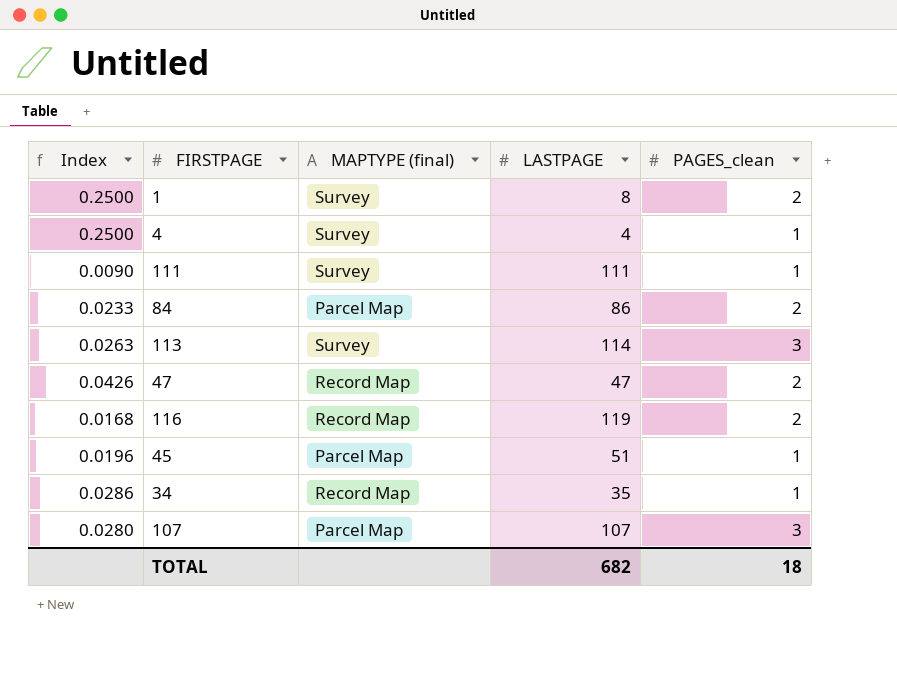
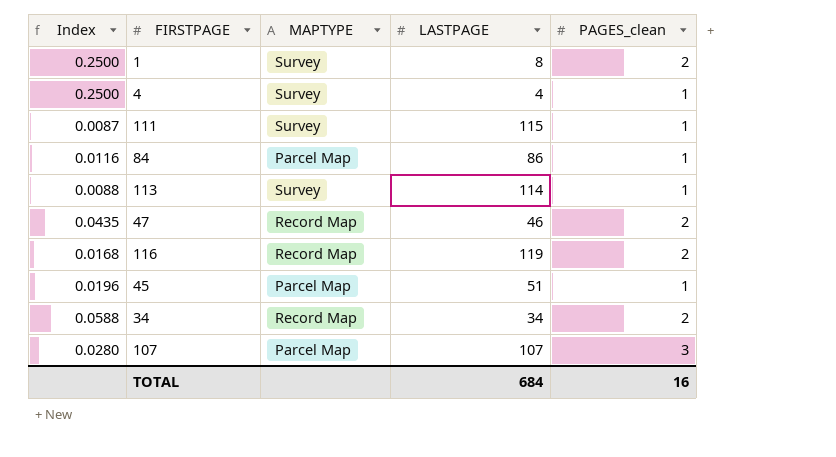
column name: MAPTYPE (final) -> MAPTYPE
111 | Index: 0.0090 -> 0.0087
111 | LASTPAGE: 111 -> 115
84 | Index: 0.0233 -> 0.0116
84 | PAGES_clean: 2 -> 1
113 | Index: 0.0263 -> 0.0088
113 | PAGES_clean: 3 -> 1
47 | Index: 0.0426 -> 0.0435
47 | LASTPAGE: 47 -> 46
34 | Index: 0.0286 -> 0.0588
34 | LASTPAGE: 35 -> 34
34 | PAGES_clean: 1 -> 2
TOTAL | LASTPAGE: 682 -> 684
TOTAL | PAGES_clean: 18 -> 16

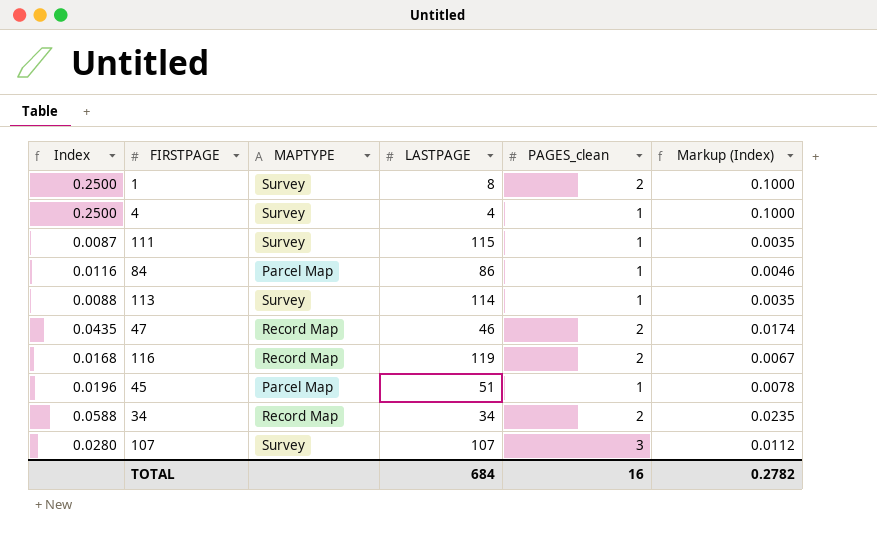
column Markup (Index) | formula: none -> [Index] * 0.4
107 | MAPTYPE: Parcel Map -> Survey

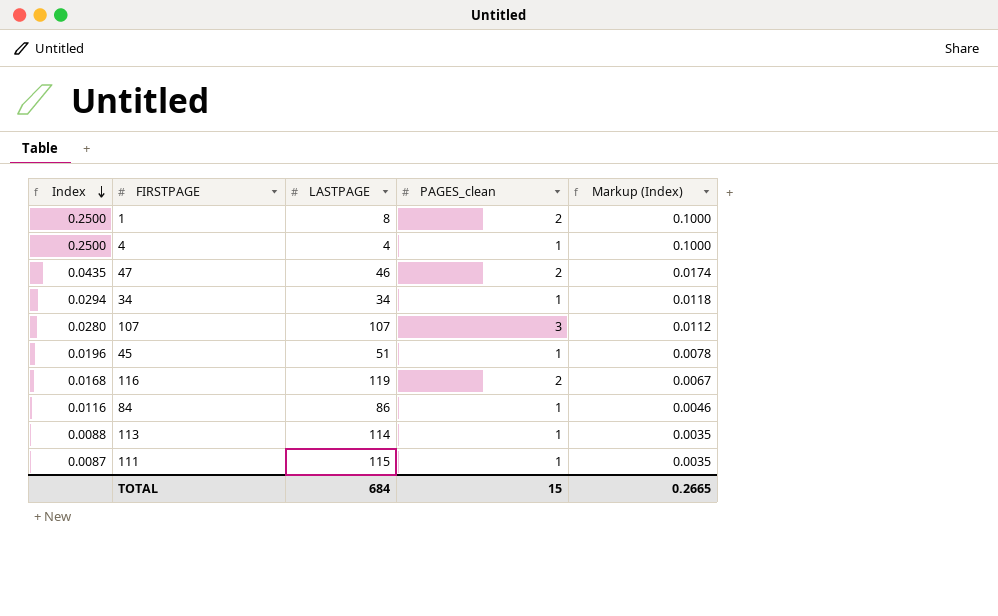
row order: none -> Index descending
column MAPTYPE | position: 3 -> none
34 | Index: 0.0588 -> 0.0294
34 | PAGES_clean: 2 -> 1
34 | Markup (Index): 0.0235 -> 0.0118
TOTAL | PAGES_clean: 16 -> 15
TOTAL | Markup (Index): 0.2782 -> 0.2665

